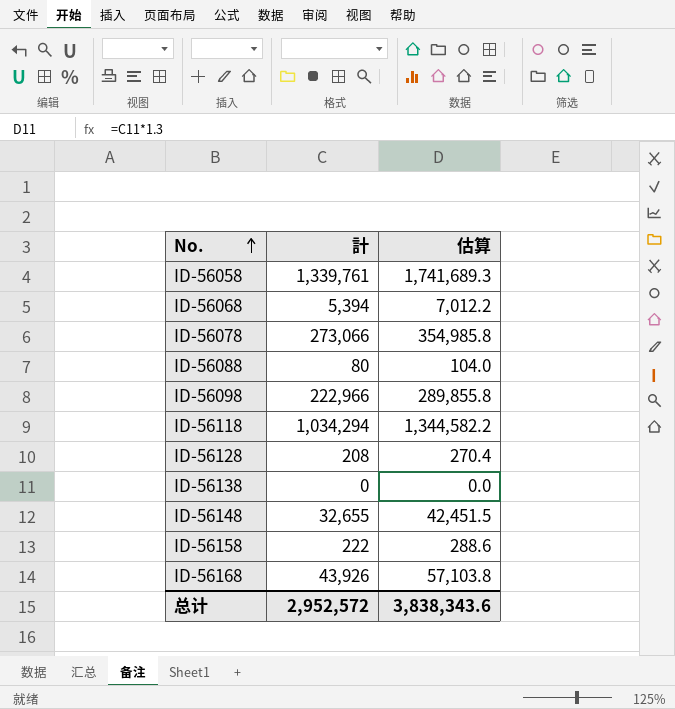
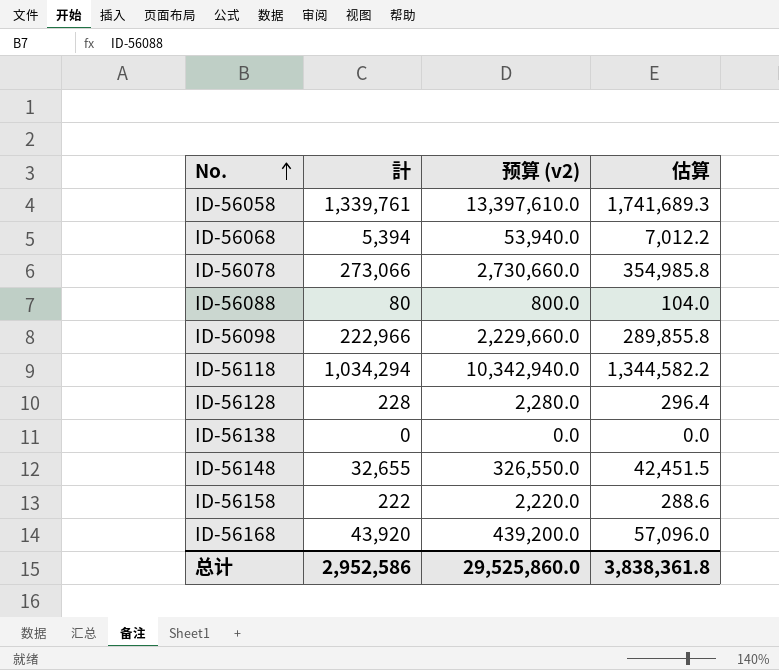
column 预算 (v2) | formula: none -> [計] * 10
ID-56128 | 計: 208 -> 228
ID-56128 | 估算: 270.4 -> 296.4
ID-56168 | 計: 43,926 -> 43,920
ID-56168 | 估算: 57,103.8 -> 57,096.0
总计 | 計: 2,952,572 -> 2,952,586
总计 | 估算: 3,838,343.6 -> 3,838,361.8

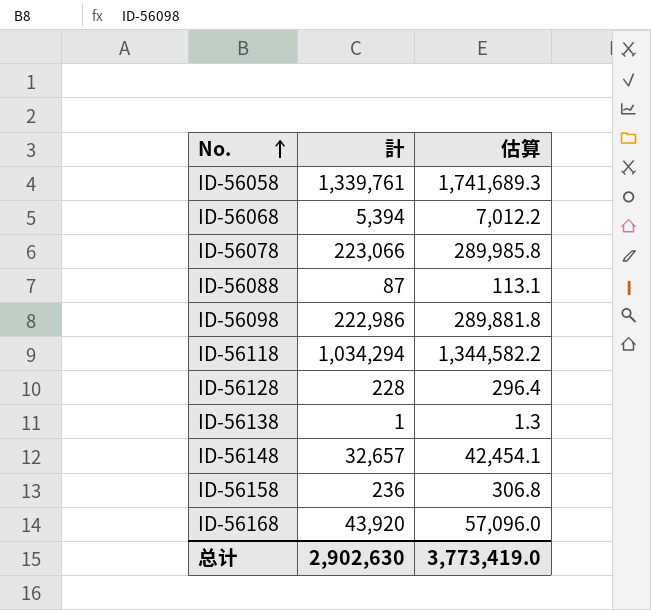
column 预算 (v2) | formula: [計] * 10 -> none
ID-56078 | 計: 273,066 -> 223,066
ID-56078 | 估算: 354,985.8 -> 289,985.8
ID-56088 | 計: 80 -> 87
ID-56088 | 估算: 104.0 -> 113.1
ID-56098 | 計: 222,966 -> 222,986
ID-56098 | 估算: 289,855.8 -> 289,881.8
ID-56138 | 計: 0 -> 1
ID-56138 | 估算: 0.0 -> 1.3
ID-56148 | 計: 32,655 -> 32,657
ID-56148 | 估算: 42,451.5 -> 42,454.1
ID-56158 | 計: 222 -> 236
ID-56158 | 估算: 288.6 -> 306.8
总计 | 計: 2,952,586 -> 2,902,630
总计 | 估算: 3,838,361.8 -> 3,773,419.0

